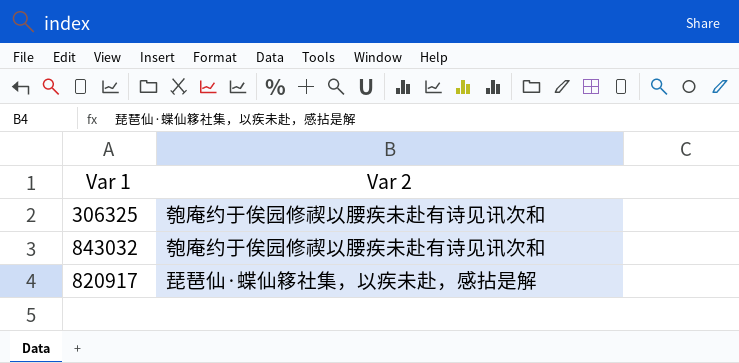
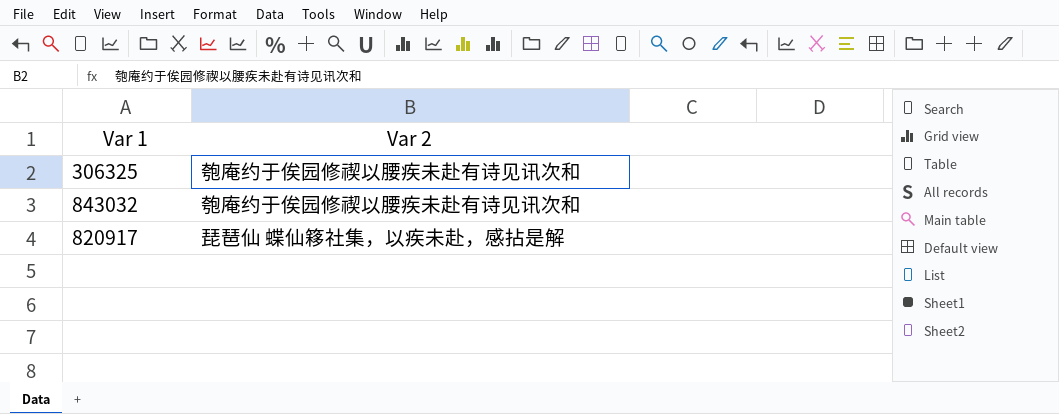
820917 | Var 2: 琵琶仙·蝶仙簃社集，以疾未赴，感拈是解 -> 琵琶仙 蝶仙簃社集，以疾未赴，感拈是解

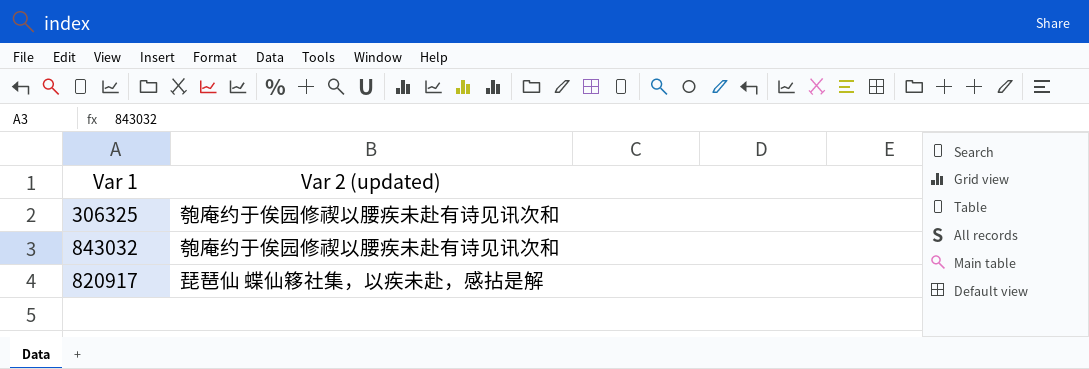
column name: Var 2 -> Var 2 (updated)

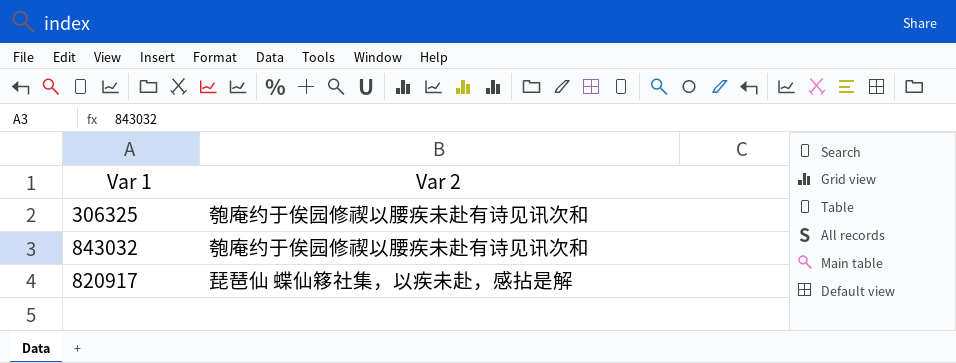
column name: Var 2 (updated) -> Var 2

